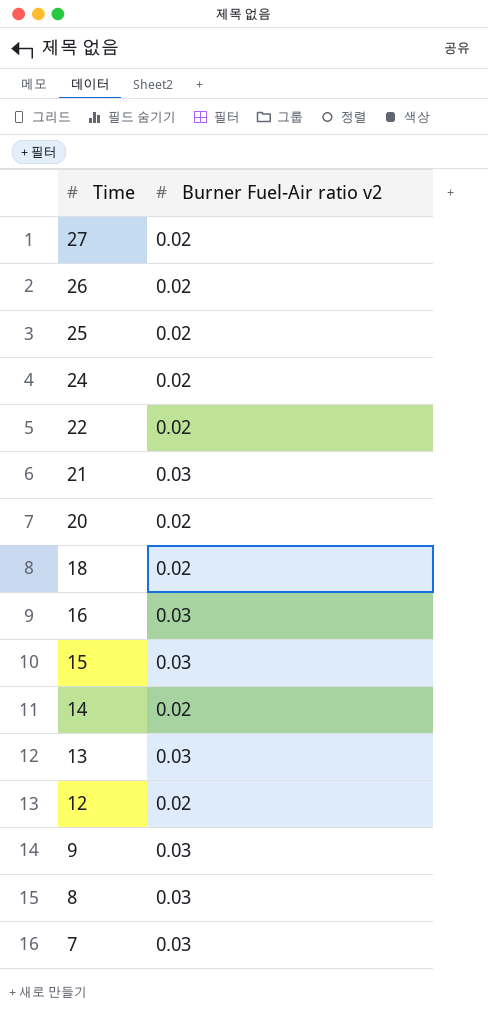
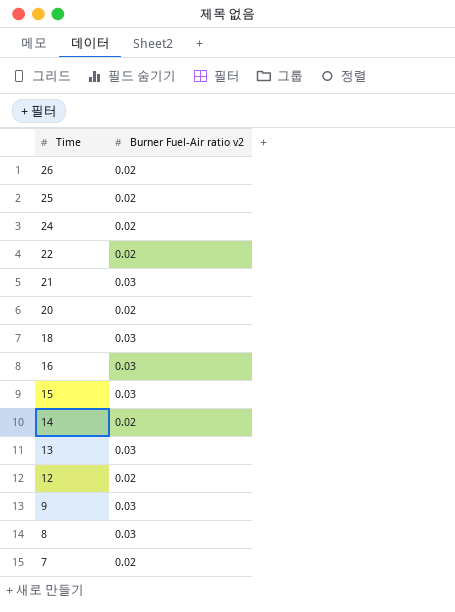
row 27: 0.02 -> none
18 | Burner Fuel-Air ratio v2: 0.02 -> 0.03
7 | Burner Fuel-Air ratio v2: 0.03 -> 0.02

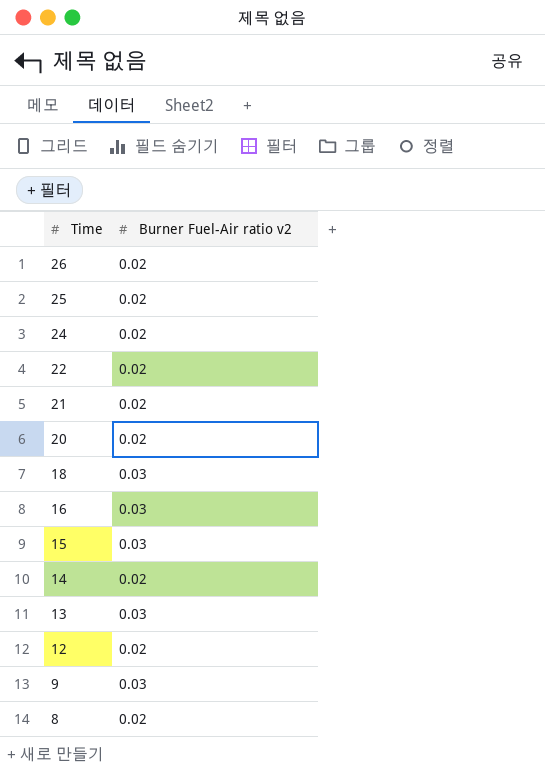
row 7: 0.02 -> none
21 | Burner Fuel-Air ratio v2: 0.03 -> 0.02
8 | Burner Fuel-Air ratio v2: 0.03 -> 0.02

